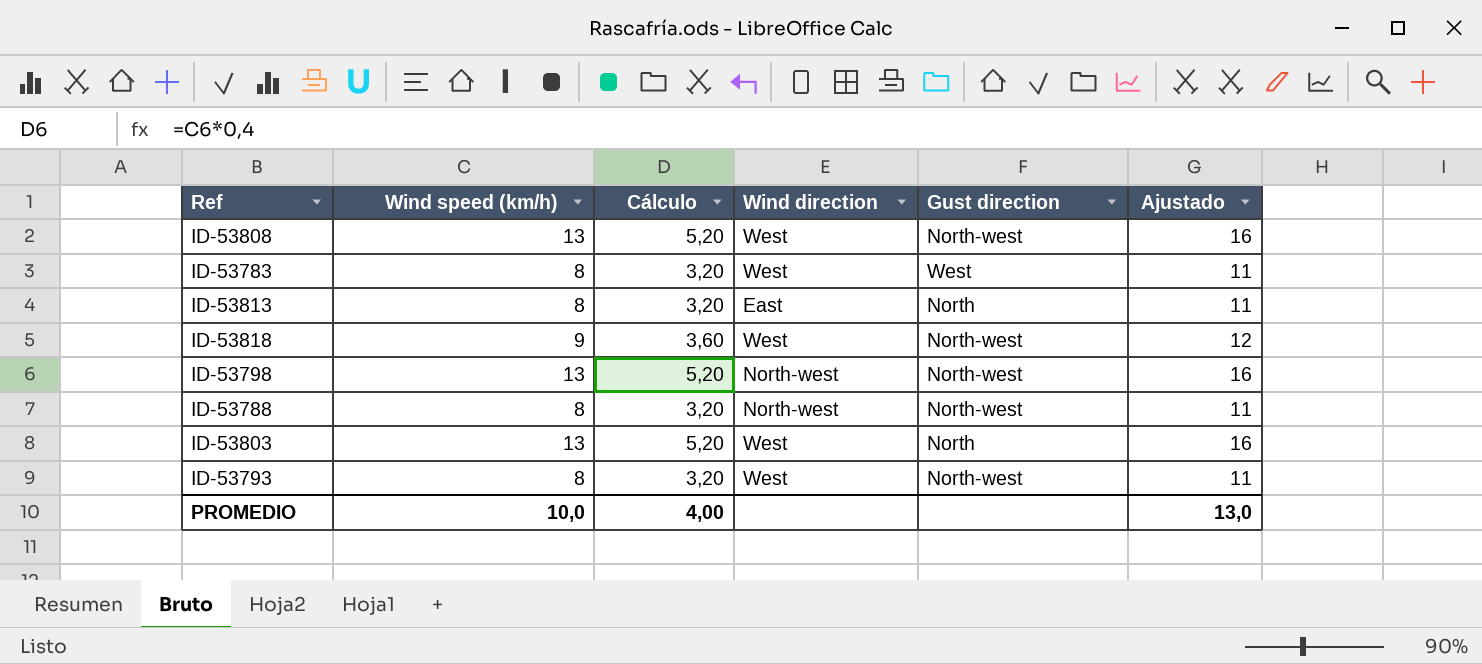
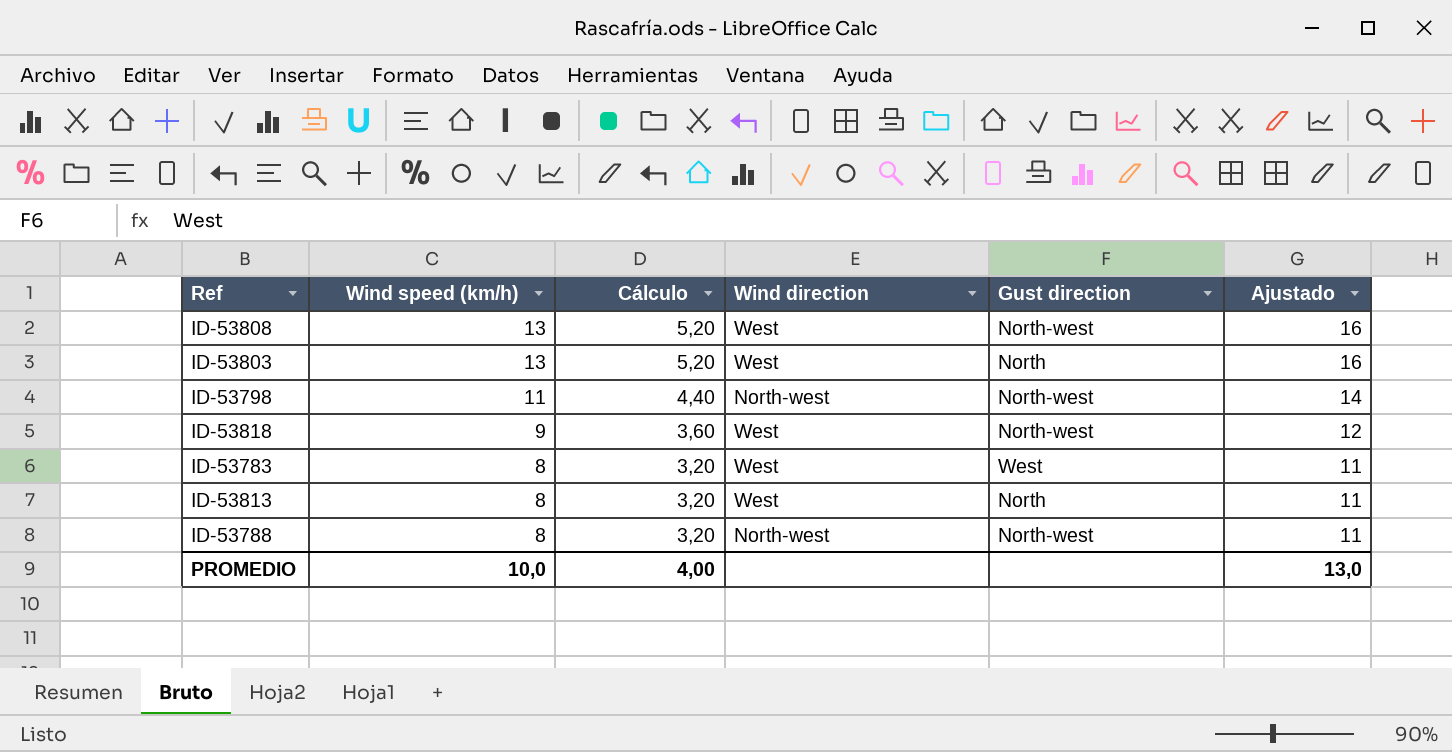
row order: none -> Wind speed (km/h) descending
row ID-53793: 8 | 3,20 | West | North-west | 11 -> none
ID-53798 | Wind speed (km/h): 13 -> 11
ID-53798 | Cálculo: 5,20 -> 4,40
ID-53798 | Ajustado: 16 -> 14
ID-53813 | Wind direction: East -> West

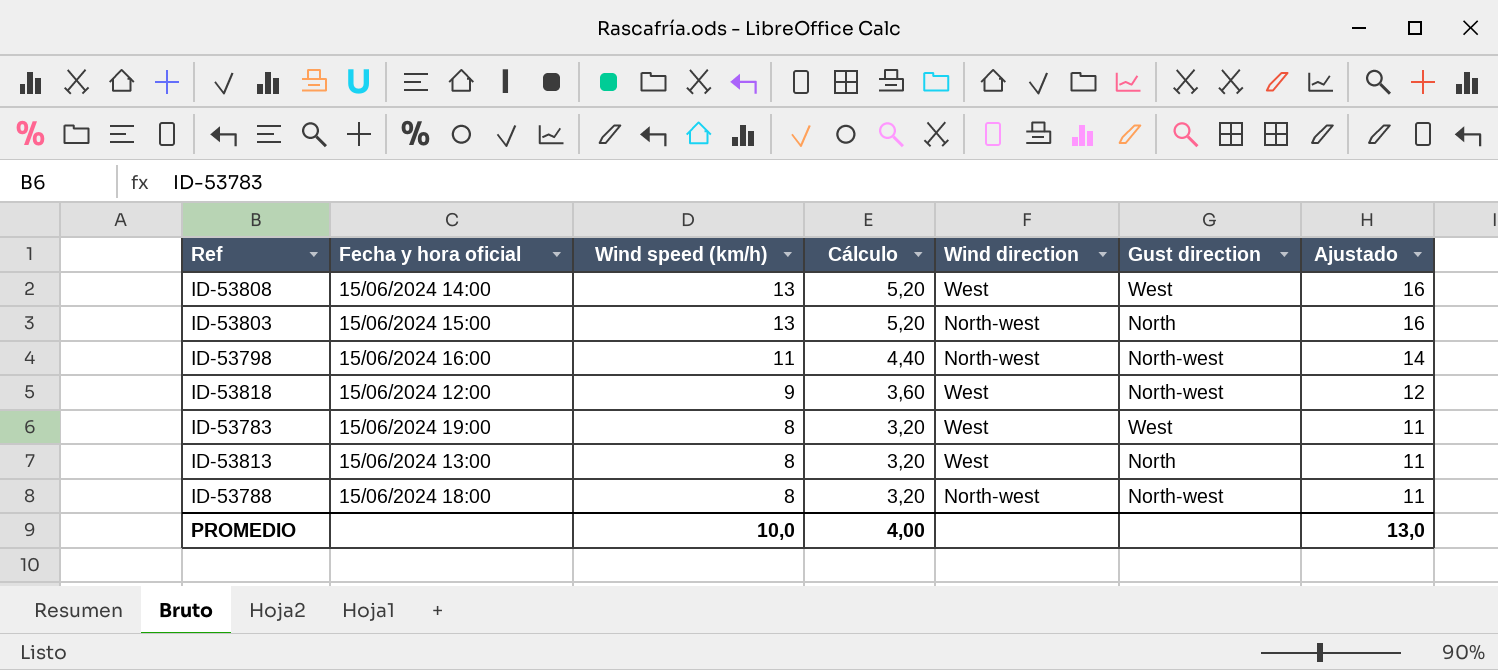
column Fecha y hora oficial | position: none -> 2
ID-53808 | Gust direction: North-west -> West
ID-53803 | Wind direction: West -> North-west

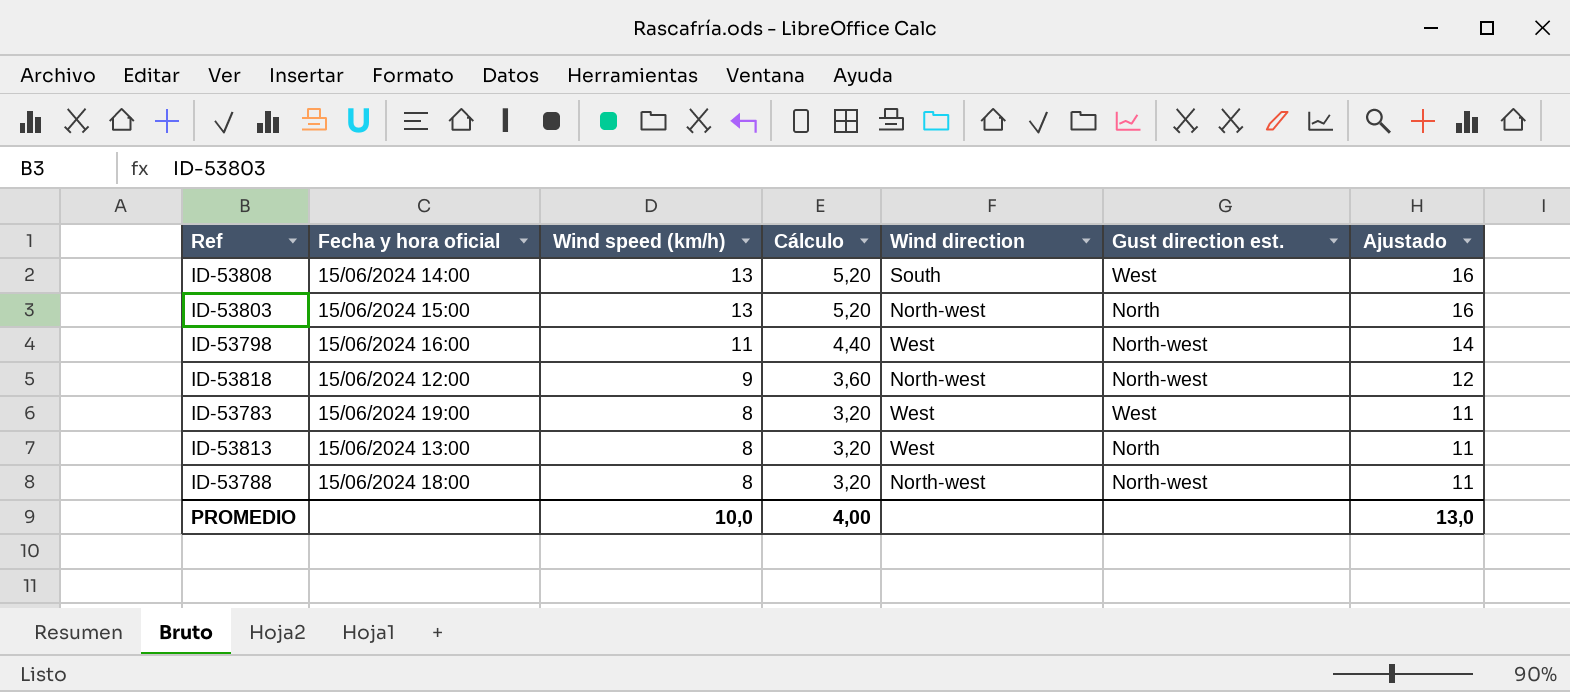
column name: Gust direction -> Gust direction est.
ID-53808 | Wind direction: West -> South
ID-53798 | Wind direction: North-west -> West
ID-53818 | Wind direction: West -> North-west

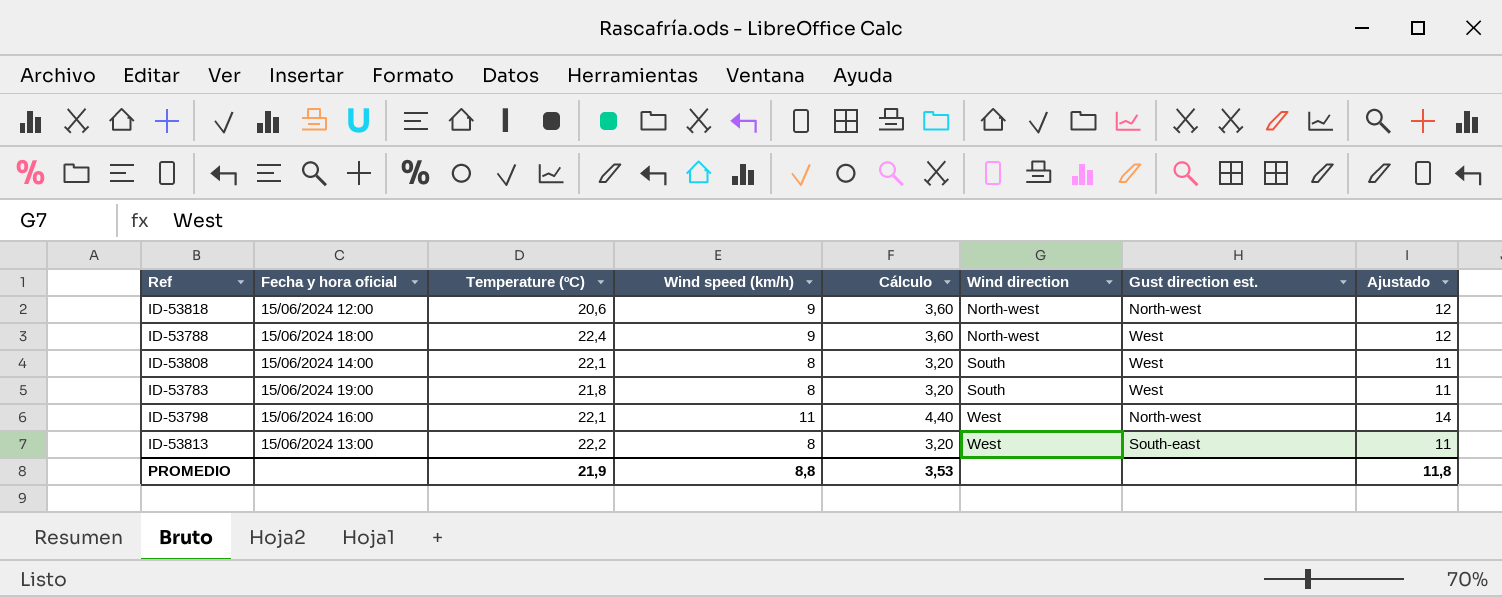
row order: Wind speed (km/h) descending -> Wind direction ascending
column Temperature (ºC) | position: none -> 3
row ID-53803: 15/06/2024 15:00 | 13 | 5,20 | North-west | North | 16 -> none
ID-53788 | Wind speed (km/h): 8 -> 9
ID-53788 | Cálculo: 3,20 -> 3,60
ID-53788 | Gust direction est.: North-west -> West
ID-53788 | Ajustado: 11 -> 12
ID-53808 | Wind speed (km/h): 13 -> 8
ID-53808 | Cálculo: 5,20 -> 3,20
ID-53808 | Ajustado: 16 -> 11
ID-53783 | Wind direction: West -> South
ID-53813 | Gust direction est.: North -> South-east
PROMEDIO | Wind speed (km/h): 10,0 -> 8,8
PROMEDIO | Cálculo: 4,00 -> 3,53
PROMEDIO | Ajustado: 13,0 -> 11,8

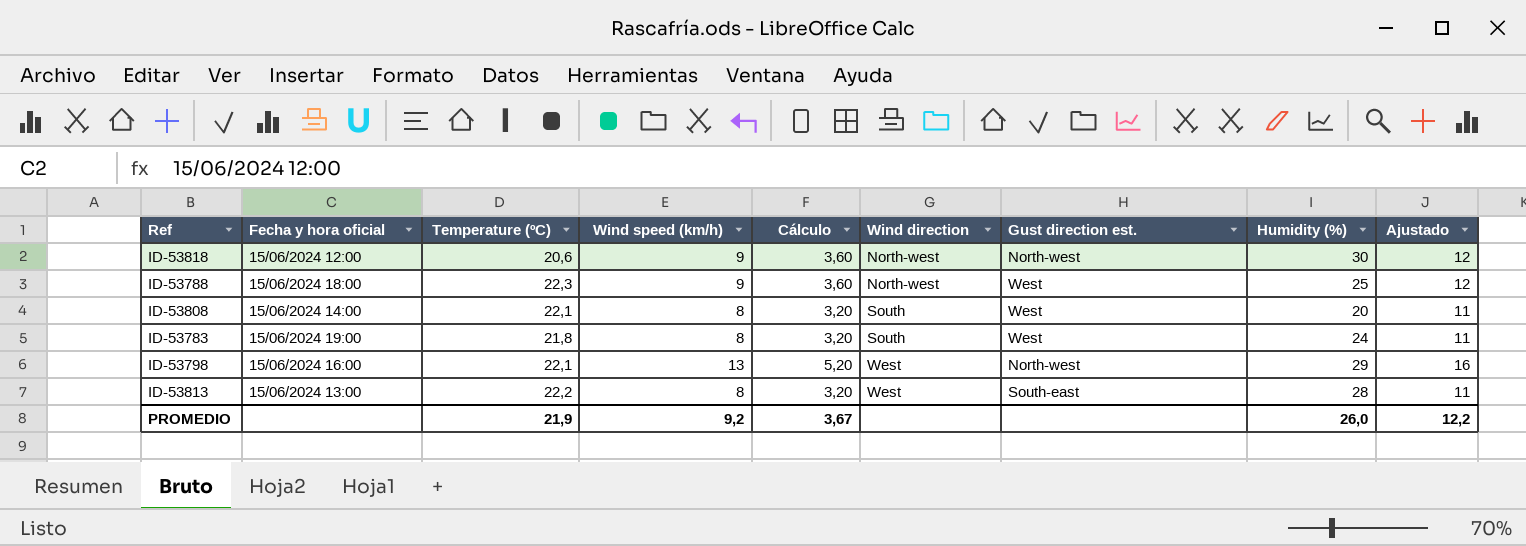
column Humidity (%) | position: none -> 8
ID-53788 | Temperature (ºC): 22,4 -> 22,3
ID-53798 | Wind speed (km/h): 11 -> 13
ID-53798 | Cálculo: 4,40 -> 5,20
ID-53798 | Ajustado: 14 -> 16
PROMEDIO | Wind speed (km/h): 8,8 -> 9,2
PROMEDIO | Cálculo: 3,53 -> 3,67
PROMEDIO | Ajustado: 11,8 -> 12,2

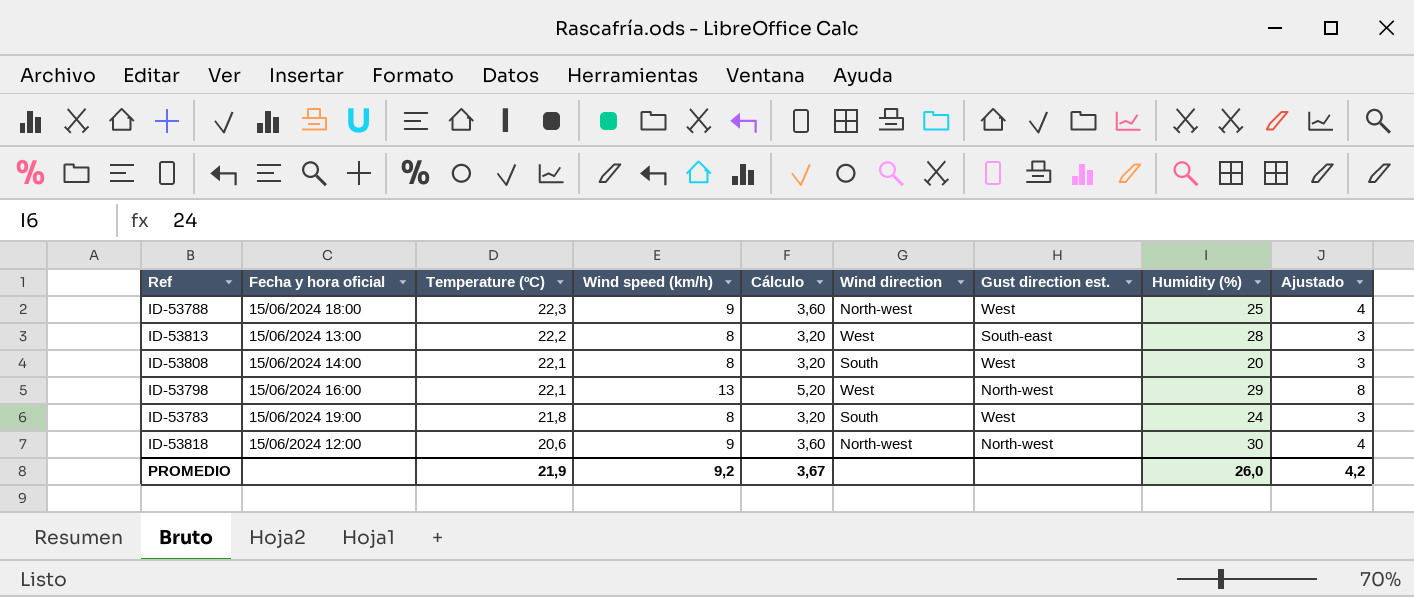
row order: Wind direction ascending -> Temperature (ºC) descending
column Ajustado | formula: [Wind speed (km/h)] + 3 -> [Wind speed (km/h)] - 5
PROMEDIO | Ajustado: 12,2 -> 4,2

